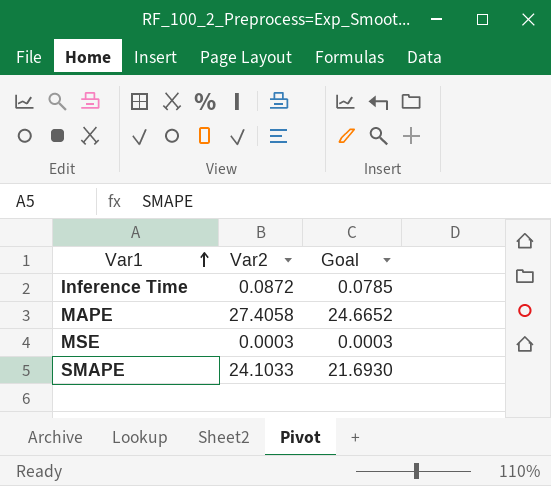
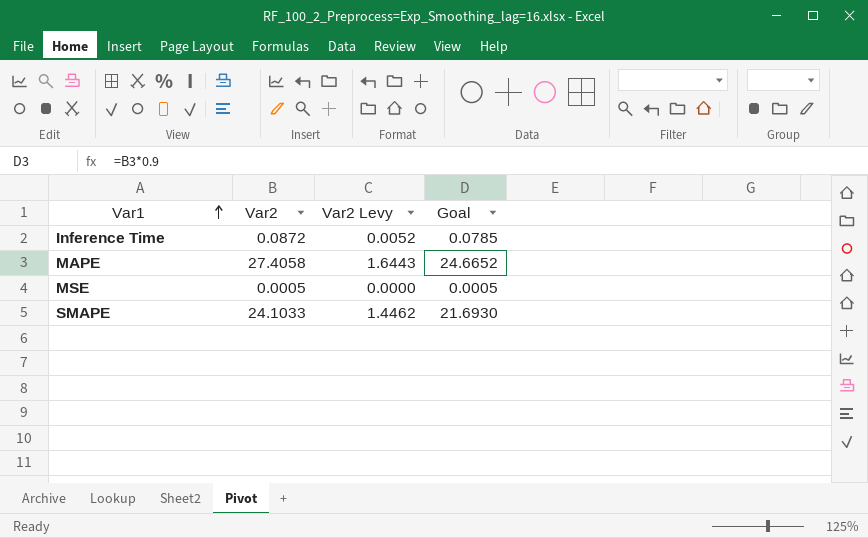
column Var2 Levy | formula: none -> [Var2] * 0.06
MSE | Var2: 0.0003 -> 0.0005
MSE | Goal: 0.0003 -> 0.0005

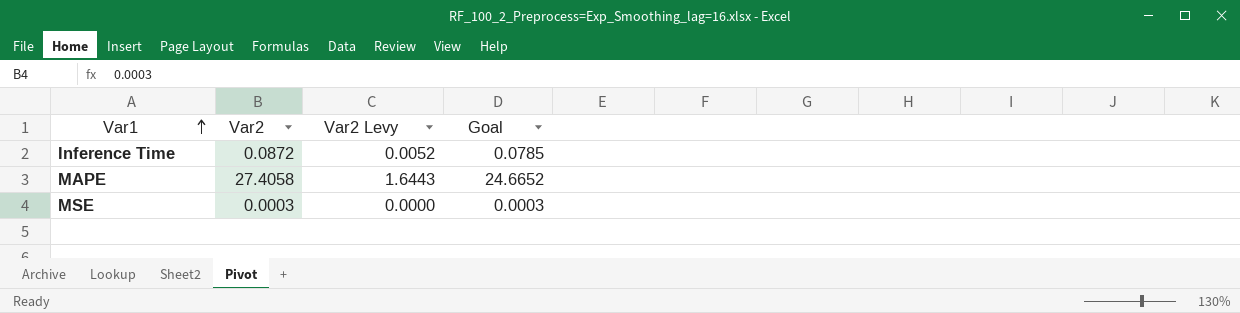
row SMAPE: 24.1033 | 1.4462 | 21.6930 -> none
MSE | Var2: 0.0005 -> 0.0003
MSE | Goal: 0.0005 -> 0.0003

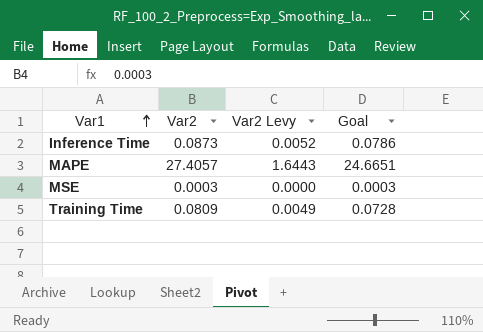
Inference Time | Var2: 0.0872 -> 0.0873
Inference Time | Goal: 0.0785 -> 0.0786
MAPE | Var2: 27.4058 -> 27.4057
MAPE | Goal: 24.6652 -> 24.6651
row Training Time: none -> 0.0809 | 0.0049 | 0.0728

